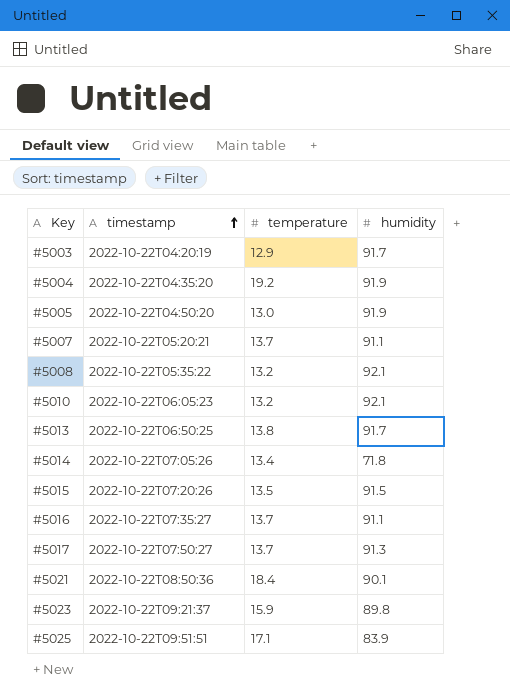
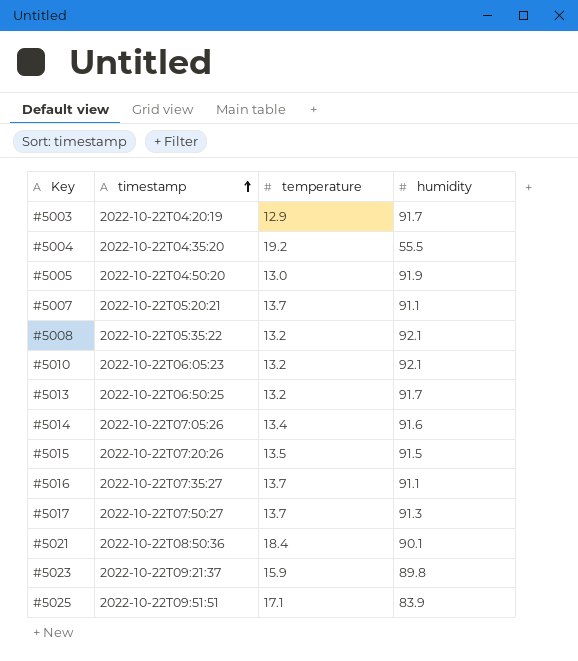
#5004 | humidity: 91.9 -> 55.5
#5013 | temperature: 13.8 -> 13.2
#5014 | humidity: 71.8 -> 91.6

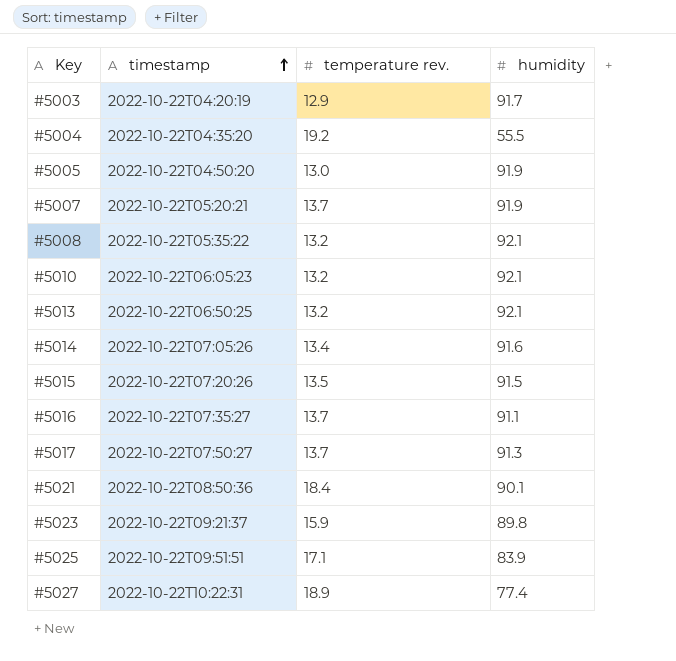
column name: temperature -> temperature rev.
#5007 | humidity: 91.1 -> 91.9
#5013 | humidity: 91.7 -> 92.1
row #5027: none -> 2022-10-22T10:22:31 | 18.9 | 77.4

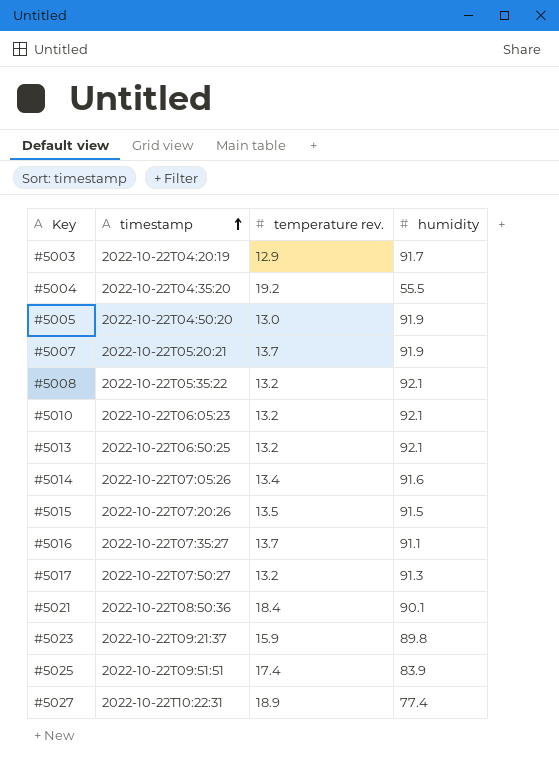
#5017 | temperature rev.: 13.7 -> 13.2
#5025 | temperature rev.: 17.1 -> 17.4

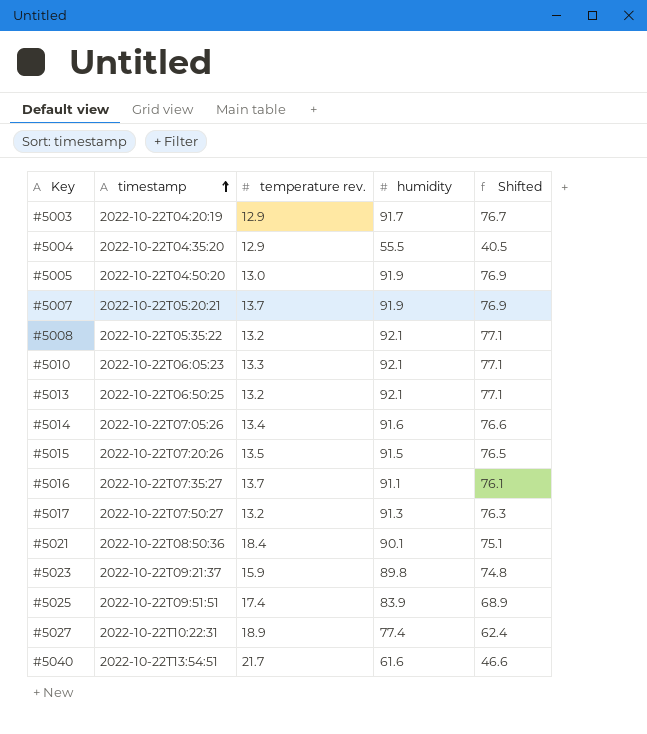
column Shifted | formula: none -> [humidity] - 15
#5004 | temperature rev.: 19.2 -> 12.9
#5010 | temperature rev.: 13.2 -> 13.3
row #5040: none -> 2022-10-22T13:54:51 | 21.7 | 61.6 | 46.6

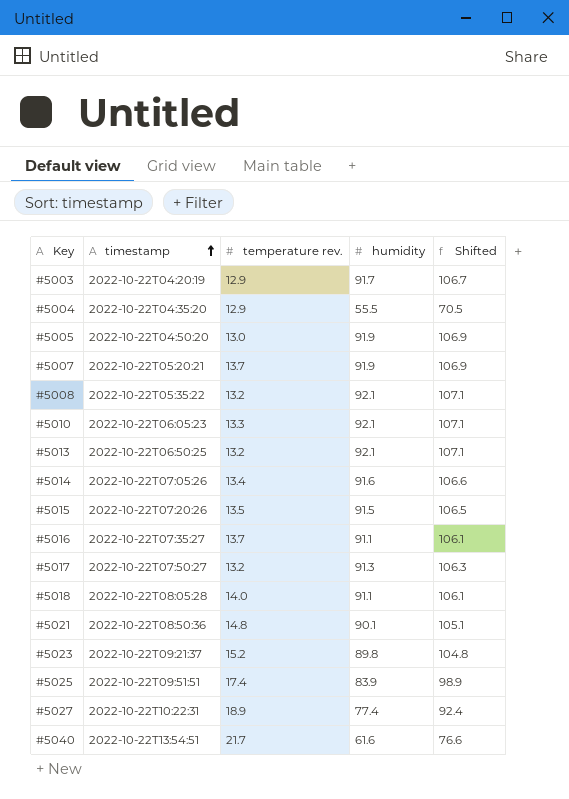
column Shifted | formula: [humidity] - 15 -> [humidity] + 15
row #5018: none -> 2022-10-22T08:05:28 | 14.0 | 91.1 | 106.1
#5021 | temperature rev.: 18.4 -> 14.8
#5023 | temperature rev.: 15.9 -> 15.2

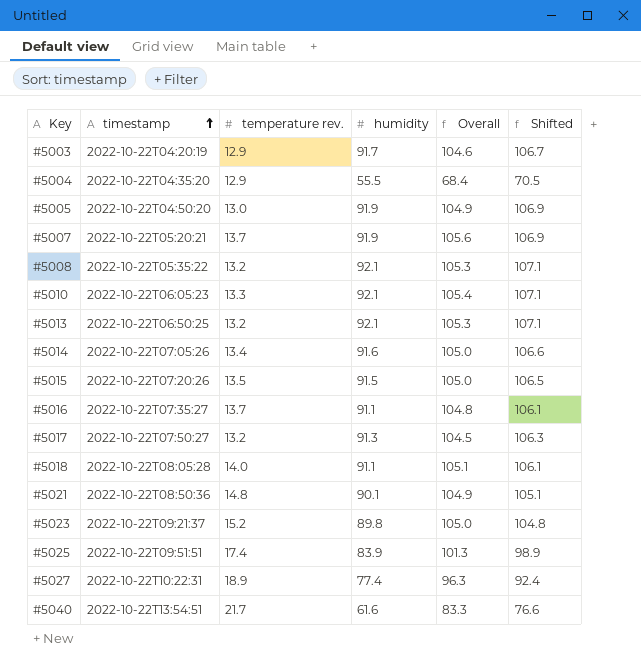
column Overall | formula: none -> [temperature rev.] + [humidity]

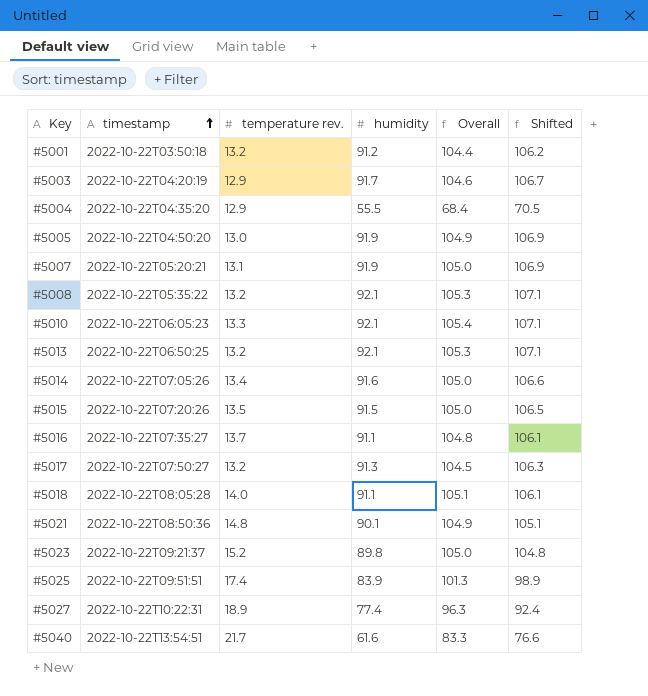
row #5001: none -> 2022-10-22T03:50:18 | 13.2 | 91.2 | 104.4 | 106.2
#5007 | temperature rev.: 13.7 -> 13.1
#5007 | Overall: 105.6 -> 105.0

